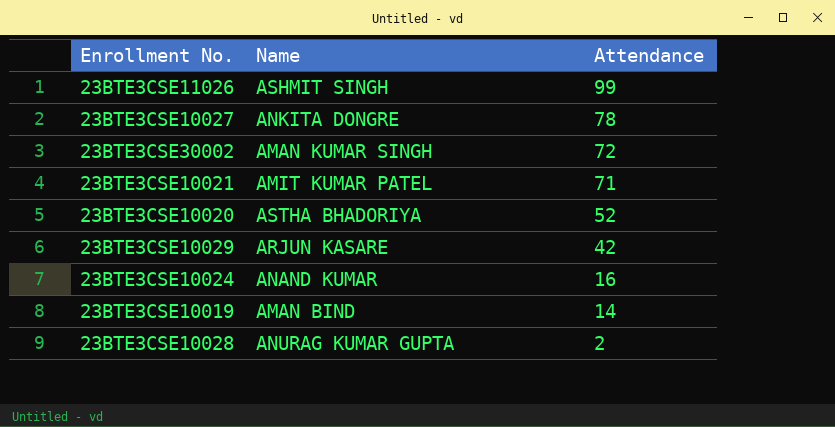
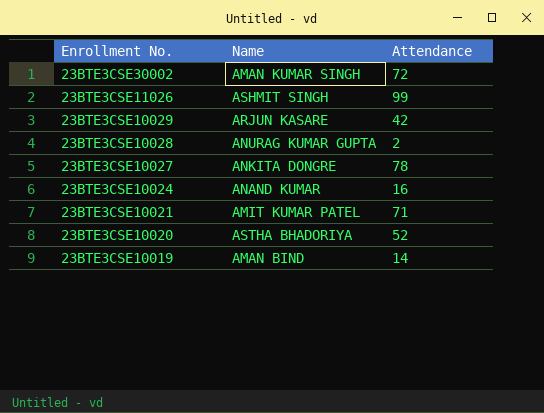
row order: Attendance descending -> Enrollment No. descending

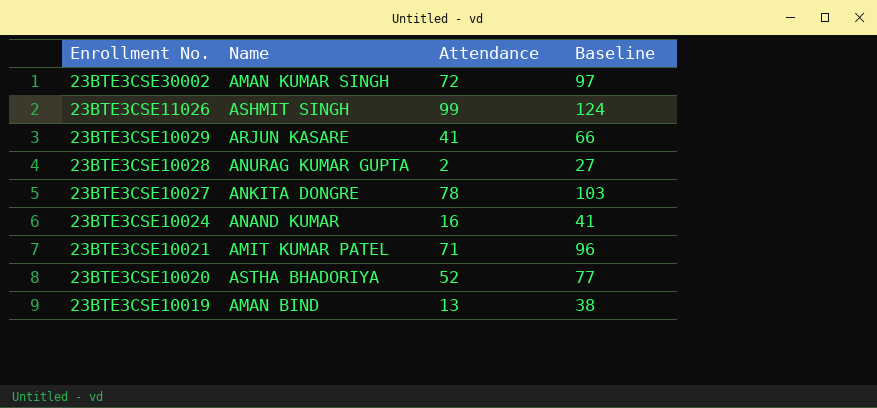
column Baseline | formula: none -> [Attendance] + 25
23BTE3CSE10029 | Attendance: 42 -> 41
23BTE3CSE10019 | Attendance: 14 -> 13

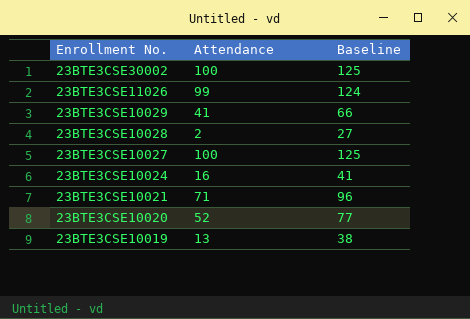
column Name | position: 2 -> none
23BTE3CSE30002 | Attendance: 72 -> 100
23BTE3CSE30002 | Baseline: 97 -> 125
23BTE3CSE10027 | Attendance: 78 -> 100
23BTE3CSE10027 | Baseline: 103 -> 125

